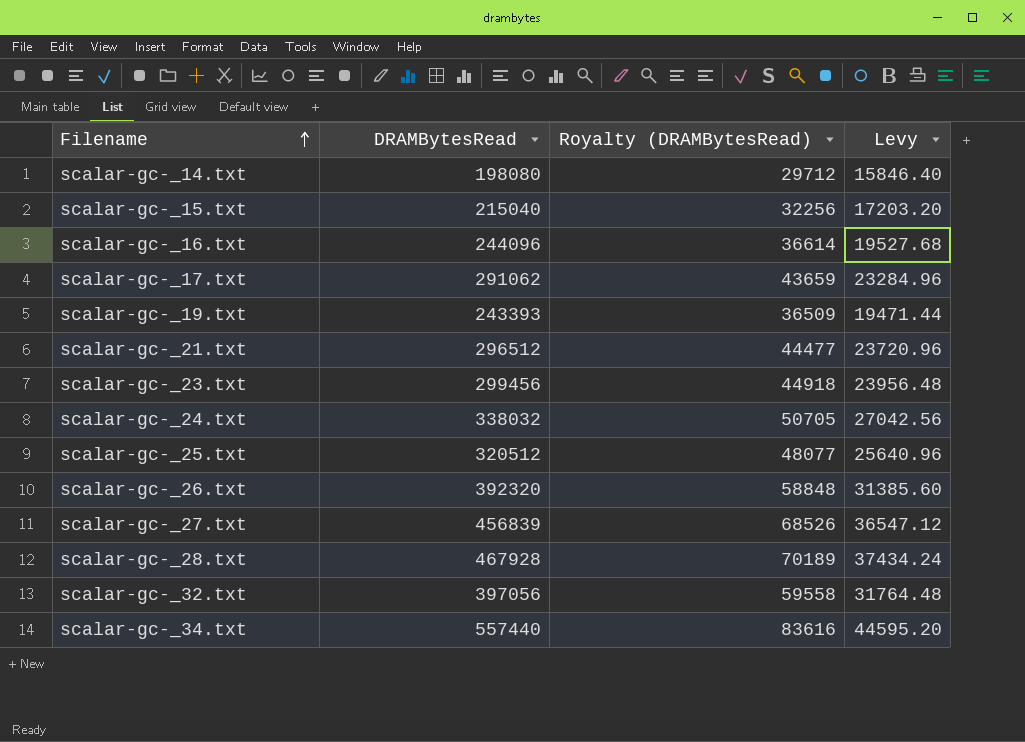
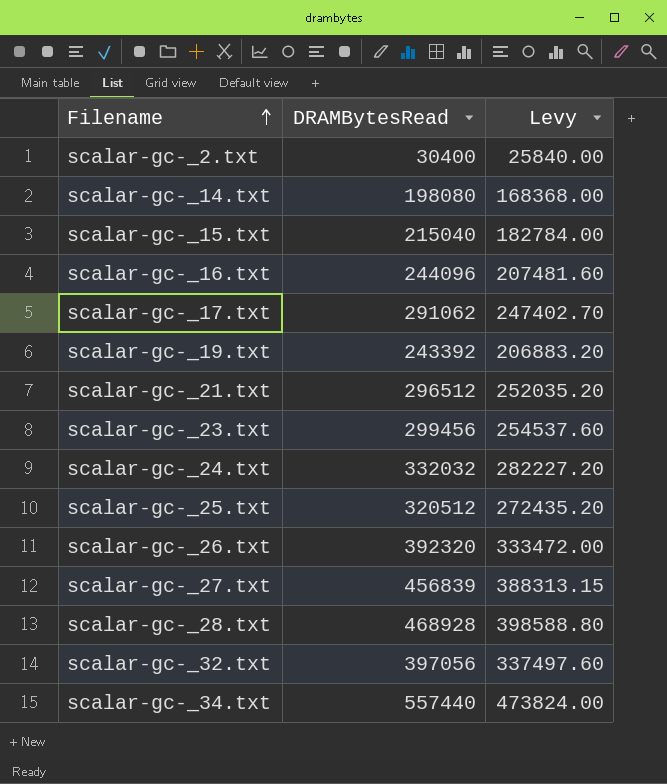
column Royalty (DRAMBytesRead) | formula: [DRAMBytesRead] * 0.15 -> none
column Levy | formula: [DRAMBytesRead] * 0.08 -> [DRAMBytesRead] * 0.85
row scalar-gc-_2.txt: none -> 30400 | 25840.00
scalar-gc-_19.txt | DRAMBytesRead: 243393 -> 243392
scalar-gc-_24.txt | DRAMBytesRead: 338032 -> 332032
scalar-gc-_28.txt | DRAMBytesRead: 467928 -> 468928

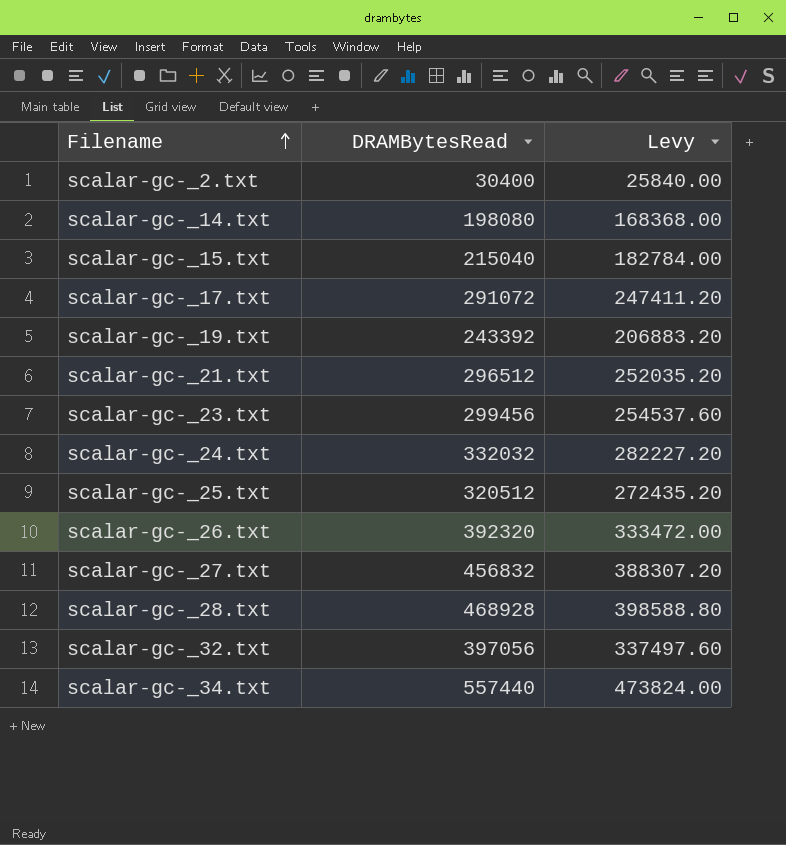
row scalar-gc-_16.txt: 244096 | 207481.60 -> none
scalar-gc-_17.txt | DRAMBytesRead: 291062 -> 291072
scalar-gc-_17.txt | Levy: 247402.70 -> 247411.20
scalar-gc-_27.txt | DRAMBytesRead: 456839 -> 456832
scalar-gc-_27.txt | Levy: 388313.15 -> 388307.20

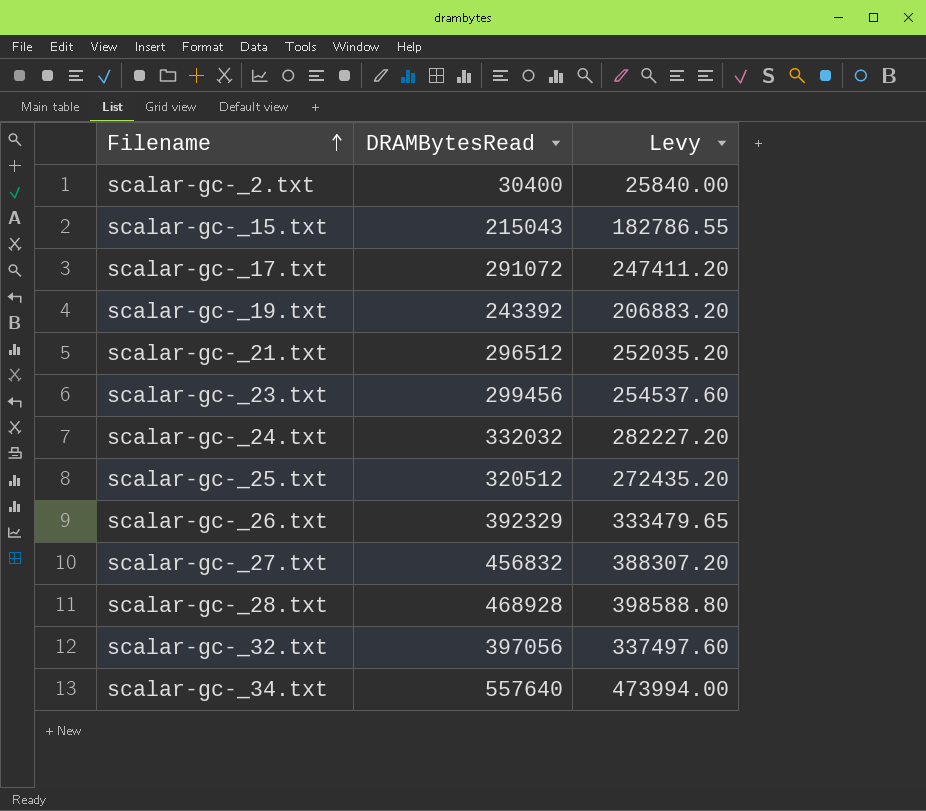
row scalar-gc-_14.txt: 198080 | 168368.00 -> none
scalar-gc-_15.txt | DRAMBytesRead: 215040 -> 215043
scalar-gc-_15.txt | Levy: 182784.00 -> 182786.55
scalar-gc-_26.txt | DRAMBytesRead: 392320 -> 392329
scalar-gc-_26.txt | Levy: 333472.00 -> 333479.65
scalar-gc-_34.txt | DRAMBytesRead: 557440 -> 557640
scalar-gc-_34.txt | Levy: 473824.00 -> 473994.00

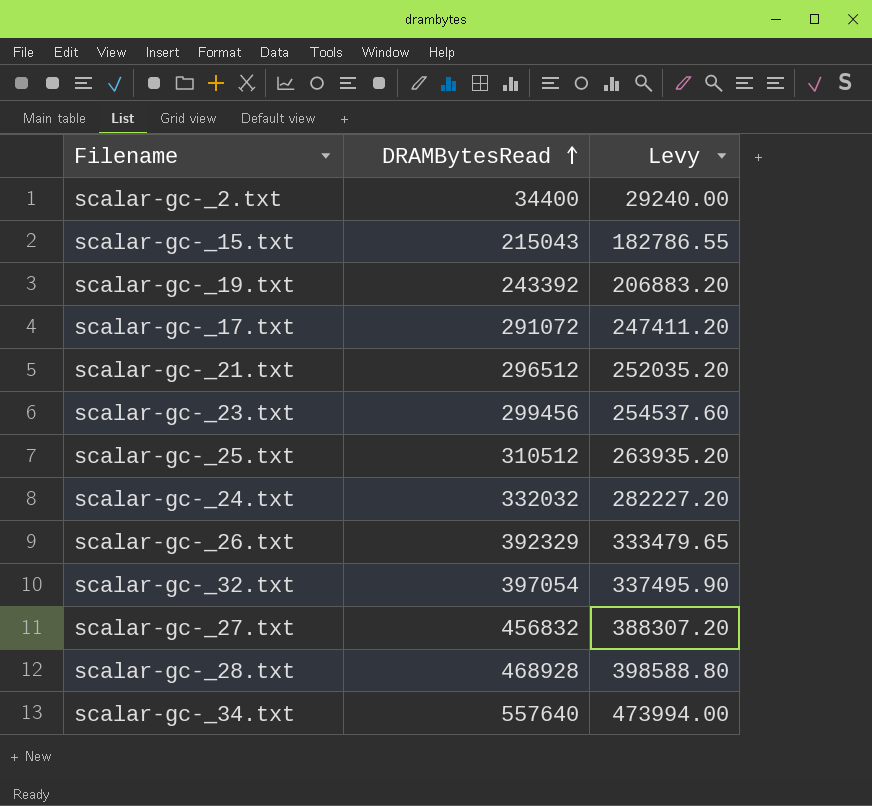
row order: Filename ascending -> DRAMBytesRead ascending
scalar-gc-_2.txt | DRAMBytesRead: 30400 -> 34400
scalar-gc-_2.txt | Levy: 25840.00 -> 29240.00
scalar-gc-_25.txt | DRAMBytesRead: 320512 -> 310512
scalar-gc-_25.txt | Levy: 272435.20 -> 263935.20
scalar-gc-_32.txt | DRAMBytesRead: 397056 -> 397054
scalar-gc-_32.txt | Levy: 337497.60 -> 337495.90

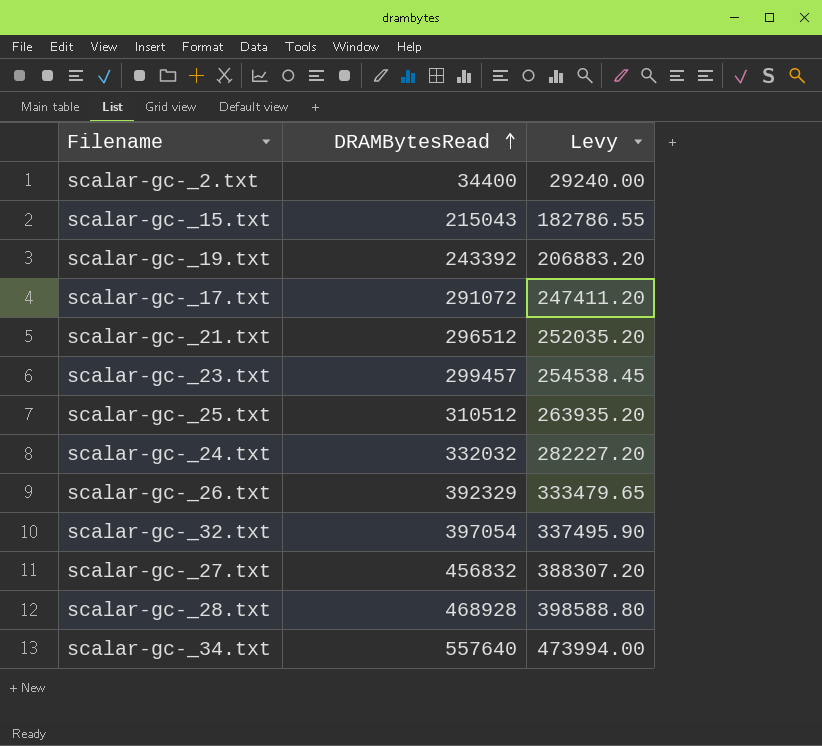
scalar-gc-_23.txt | DRAMBytesRead: 299456 -> 299457
scalar-gc-_23.txt | Levy: 254537.60 -> 254538.45

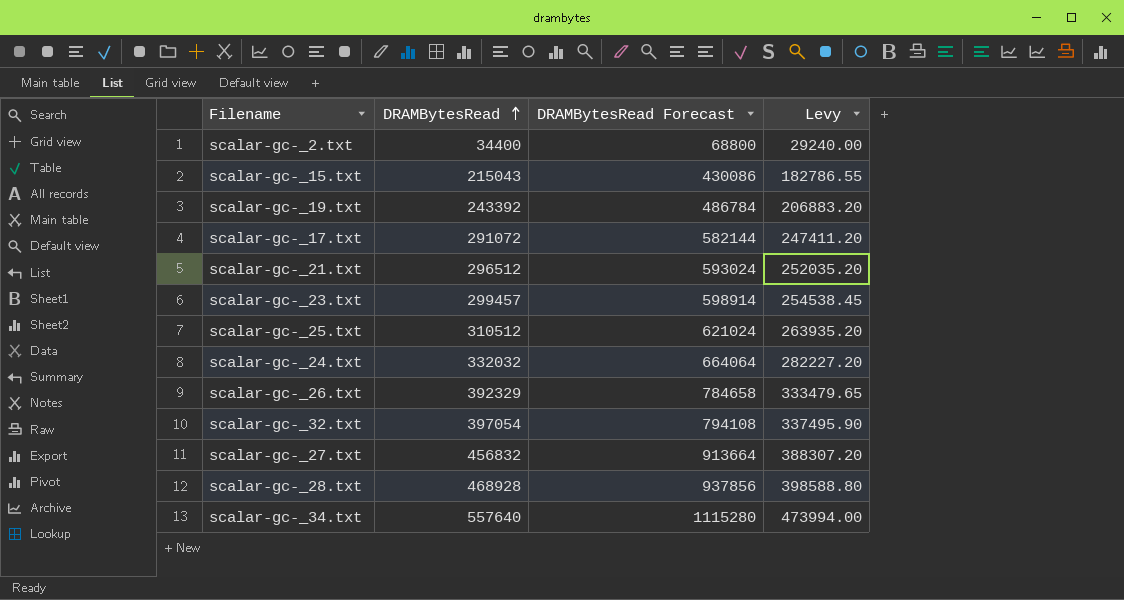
column DRAMBytesRead Forecast | formula: none -> [DRAMBytesRead] * 2

